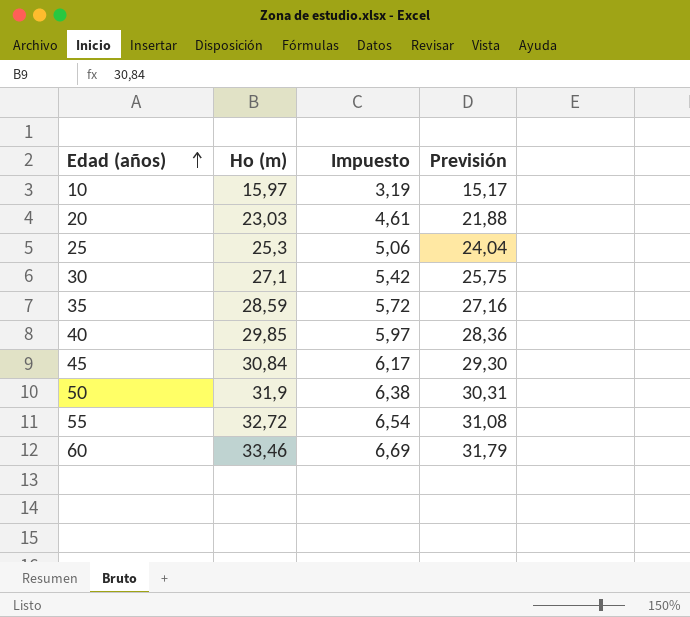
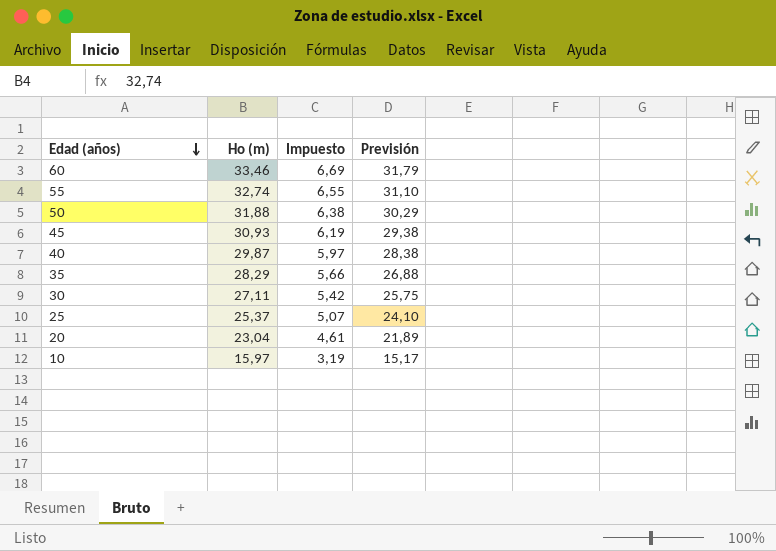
row order: Edad (años) ascending -> Edad (años) descending
55 | Ho (m): 32,72 -> 32,74
55 | Impuesto: 6,54 -> 6,55
55 | Previsión: 31,08 -> 31,10
50 | Ho (m): 31,9 -> 31,88
50 | Previsión: 30,31 -> 30,29
45 | Ho (m): 30,84 -> 30,93
45 | Impuesto: 6,17 -> 6,19
45 | Previsión: 29,30 -> 29,38
40 | Ho (m): 29,85 -> 29,87
40 | Previsión: 28,36 -> 28,38
35 | Ho (m): 28,59 -> 28,29
35 | Impuesto: 5,72 -> 5,66
35 | Previsión: 27,16 -> 26,88
30 | Ho (m): 27,1 -> 27,11
25 | Ho (m): 25,3 -> 25,37
25 | Impuesto: 5,06 -> 5,07
25 | Previsión: 24,04 -> 24,10
20 | Ho (m): 23,03 -> 23,04
20 | Previsión: 21,88 -> 21,89

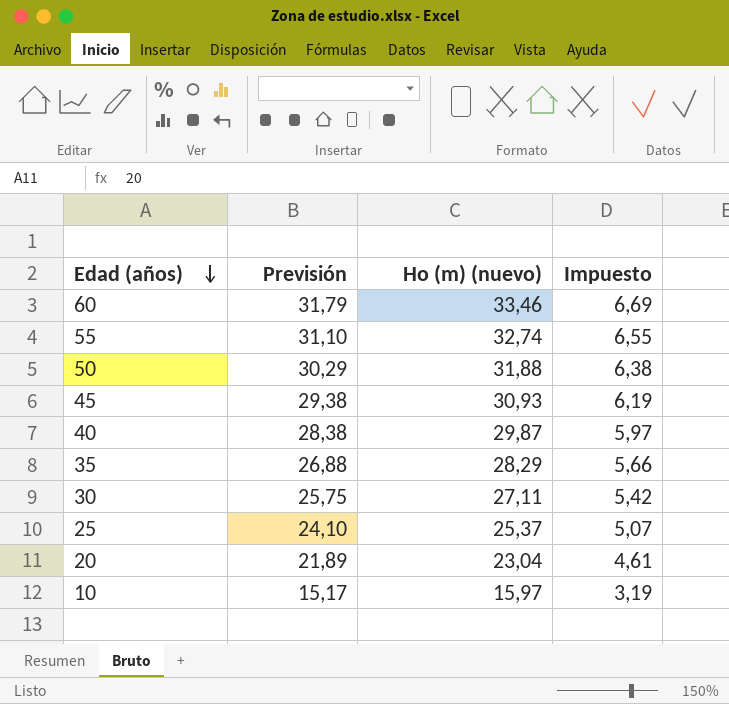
column Previsión | position: 4 -> 2
column name: Ho (m) -> Ho (m) (nuevo)

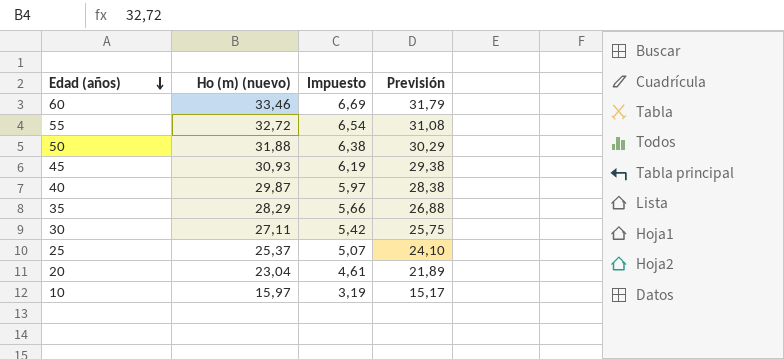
column Previsión | position: 2 -> 4
55 | Ho (m) (nuevo): 32,74 -> 32,72
55 | Impuesto: 6,55 -> 6,54
55 | Previsión: 31,10 -> 31,08

